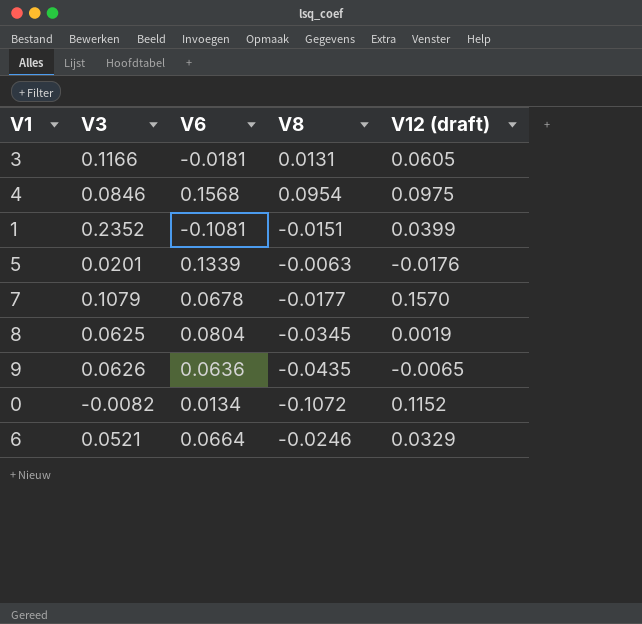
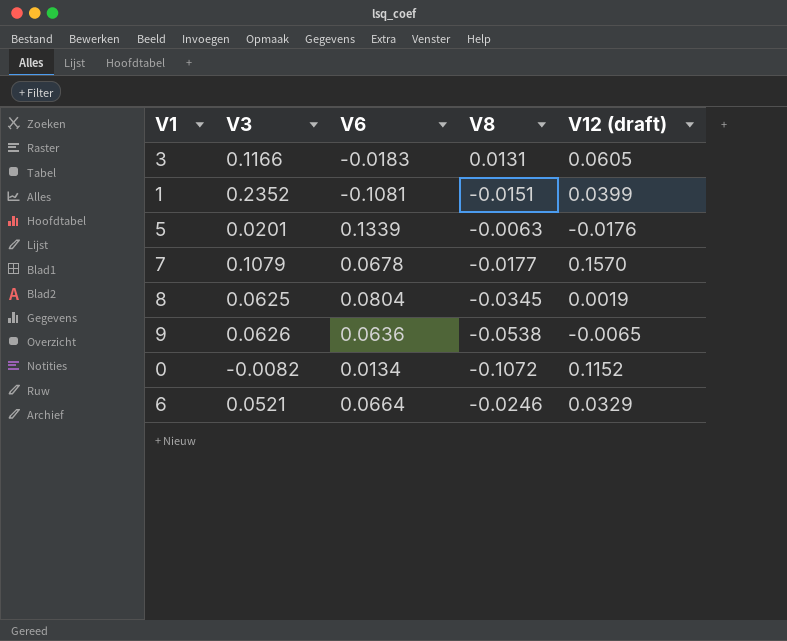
row 4: 0.0846 | 0.1568 | 0.0954 | 0.0975 -> none
3 | V6: -0.0181 -> -0.0183
9 | V8: -0.0435 -> -0.0538

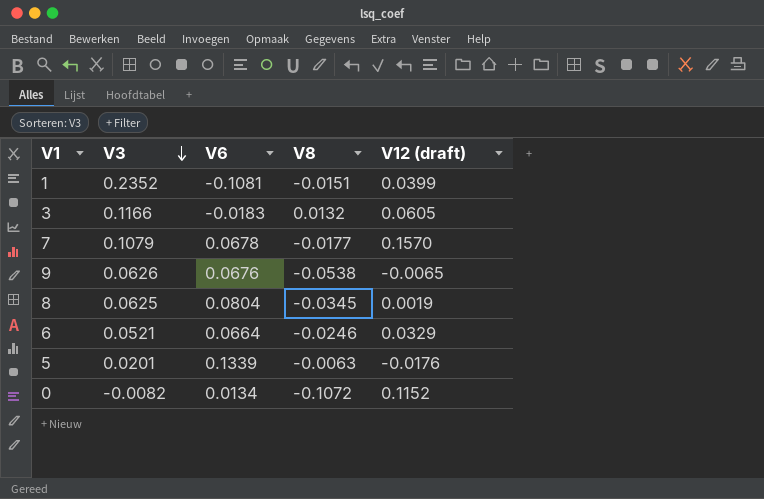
row order: none -> V3 descending
3 | V8: 0.0131 -> 0.0132
9 | V6: 0.0636 -> 0.0676

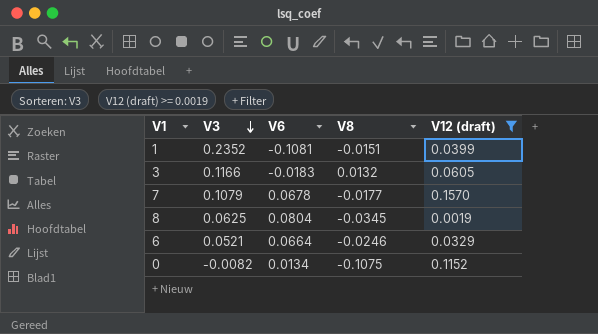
filter: none -> V12 (draft) >= 0.0019
0 | V8: -0.1072 -> -0.1075

